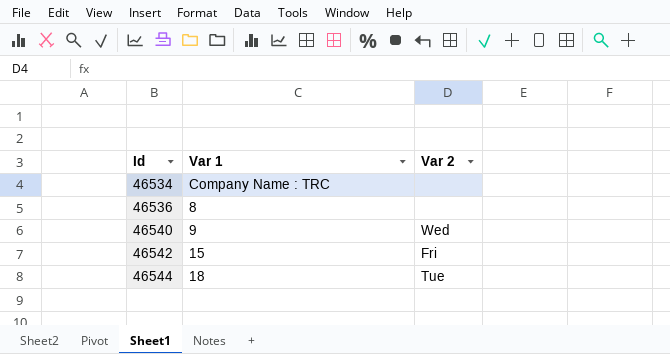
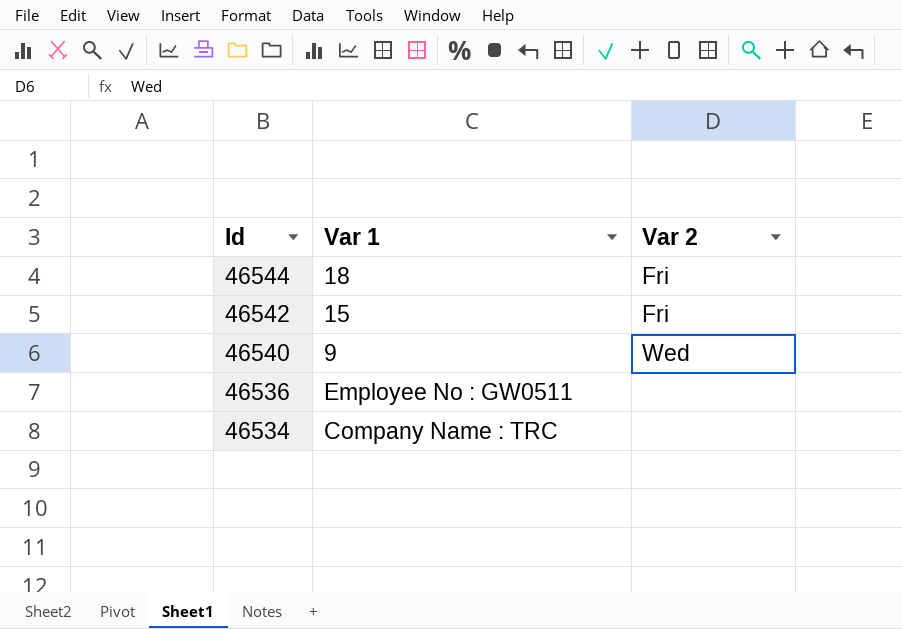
row order: Id ascending -> Id descending
46544 | Var 2: Tue -> Fri
46536 | Var 1: 8 -> Employee No : GW0511

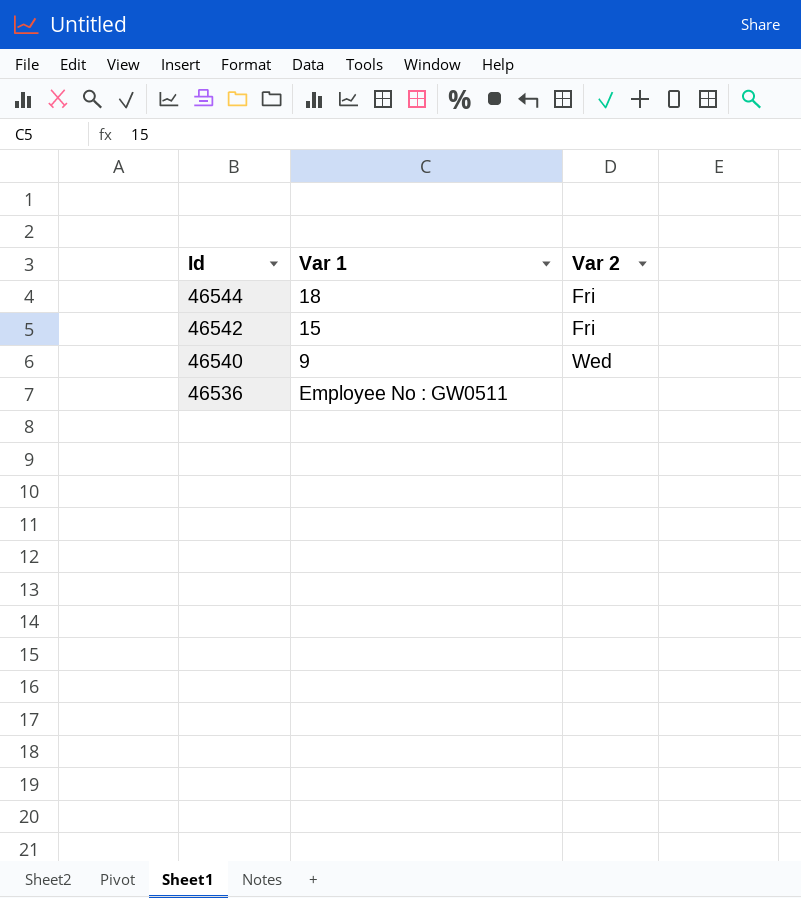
row 46534: Company Name : TRC | none -> none

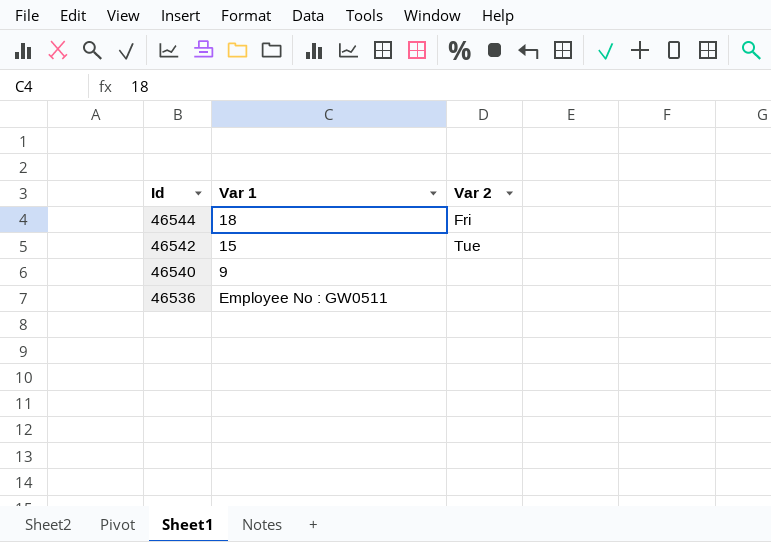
46542 | Var 2: Fri -> Tue
46540 | Var 2: Wed -> none

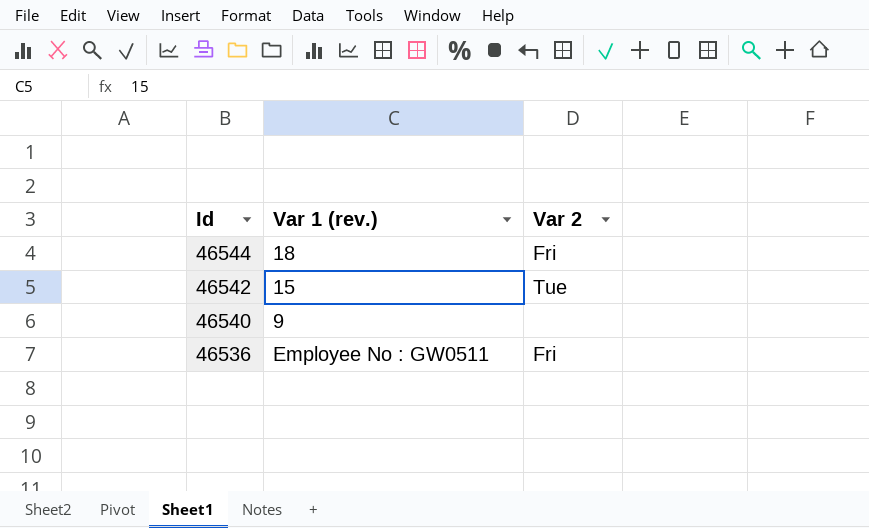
column name: Var 1 -> Var 1 (rev.)
46536 | Var 2: none -> Fri

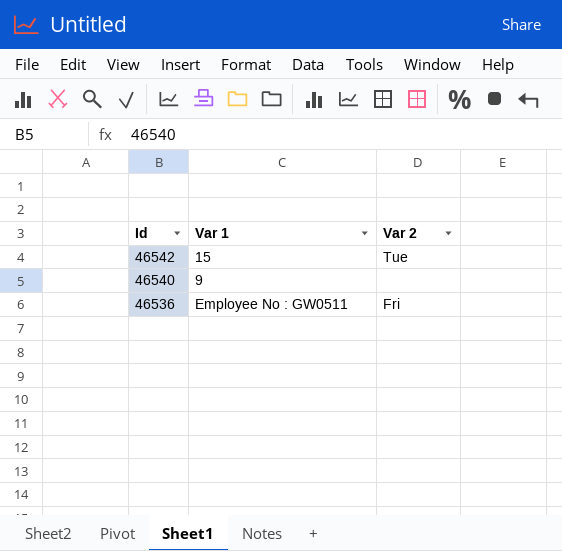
column name: Var 1 (rev.) -> Var 1
row 46544: 18 | Fri -> none

